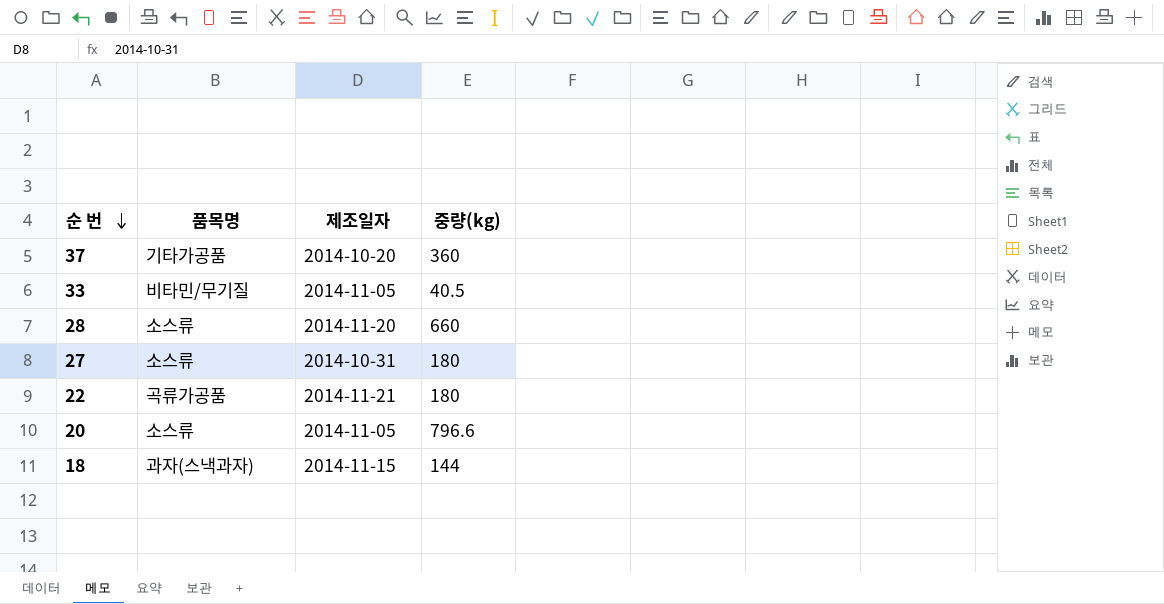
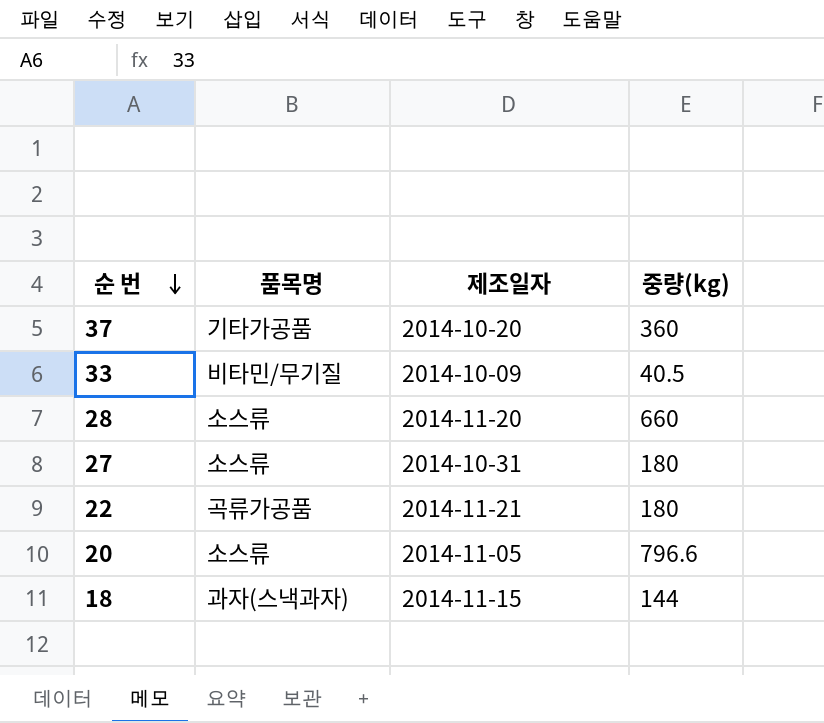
33 | 제조일자: 2014-11-05 -> 2014-10-09

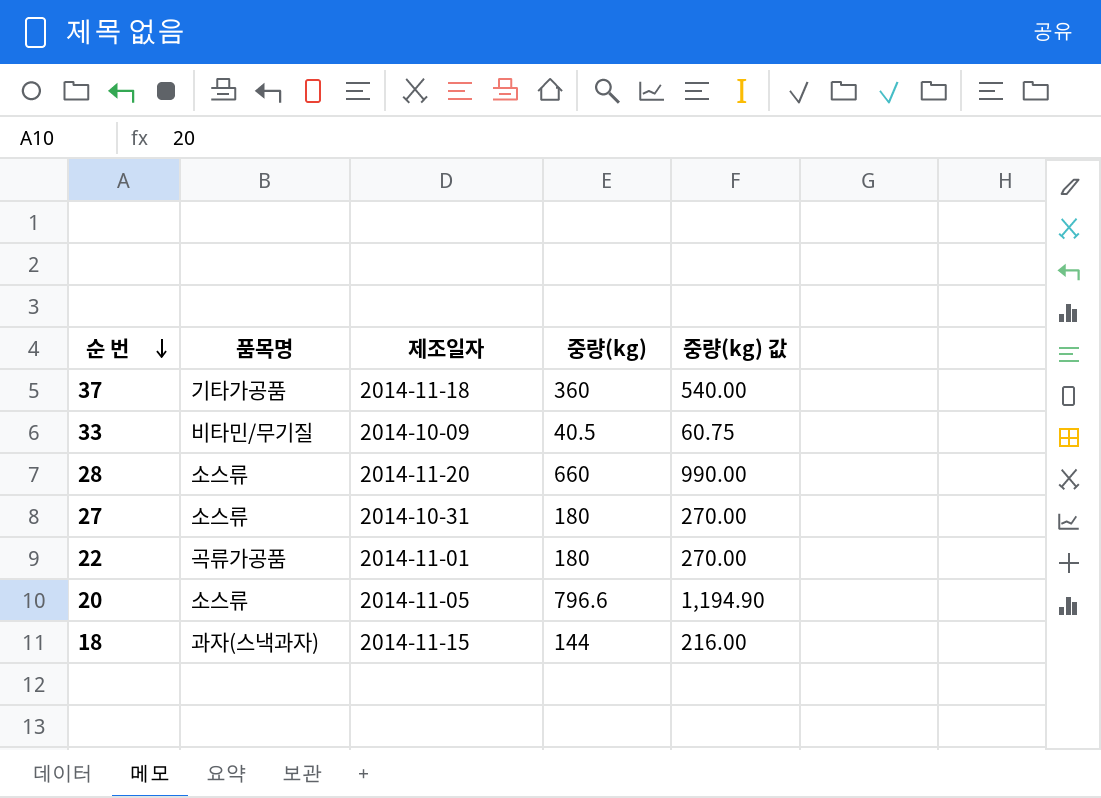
column 중량(kg) 값 | formula: none -> [중량(kg)] * 1.5
37 | 제조일자: 2014-10-20 -> 2014-11-18
22 | 제조일자: 2014-11-21 -> 2014-11-01

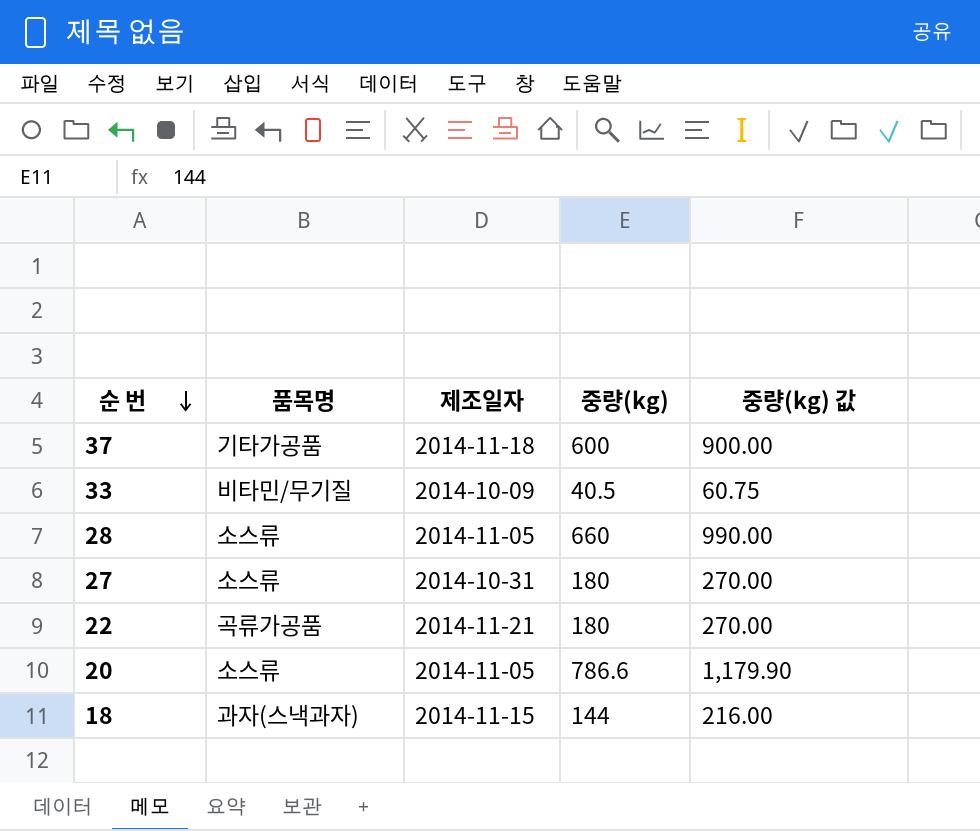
37 | 중량(kg): 360 -> 600
37 | 중량(kg) 값: 540.00 -> 900.00
28 | 제조일자: 2014-11-20 -> 2014-11-05
22 | 제조일자: 2014-11-01 -> 2014-11-21
20 | 중량(kg): 796.6 -> 786.6
20 | 중량(kg) 값: 1,194.90 -> 1,179.90

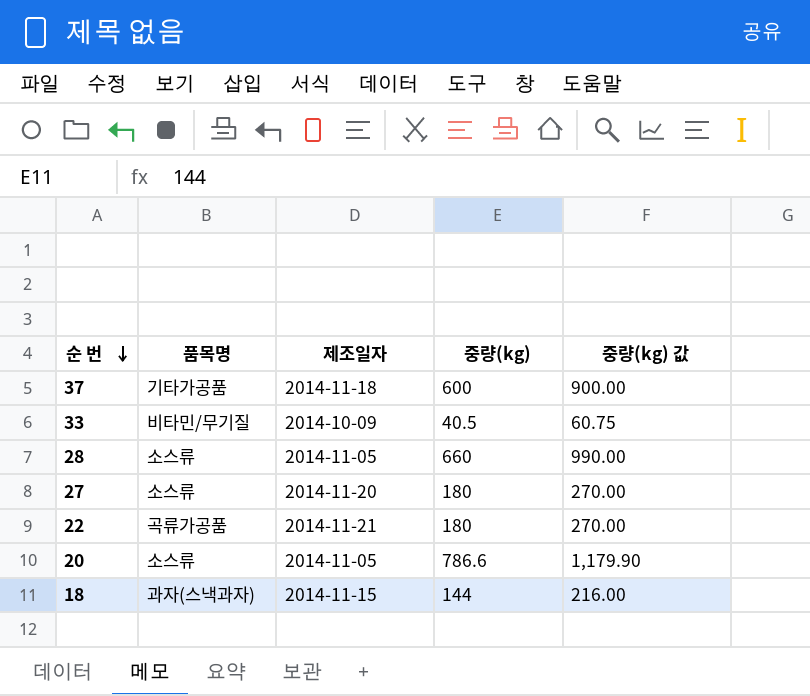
27 | 제조일자: 2014-10-31 -> 2014-11-20

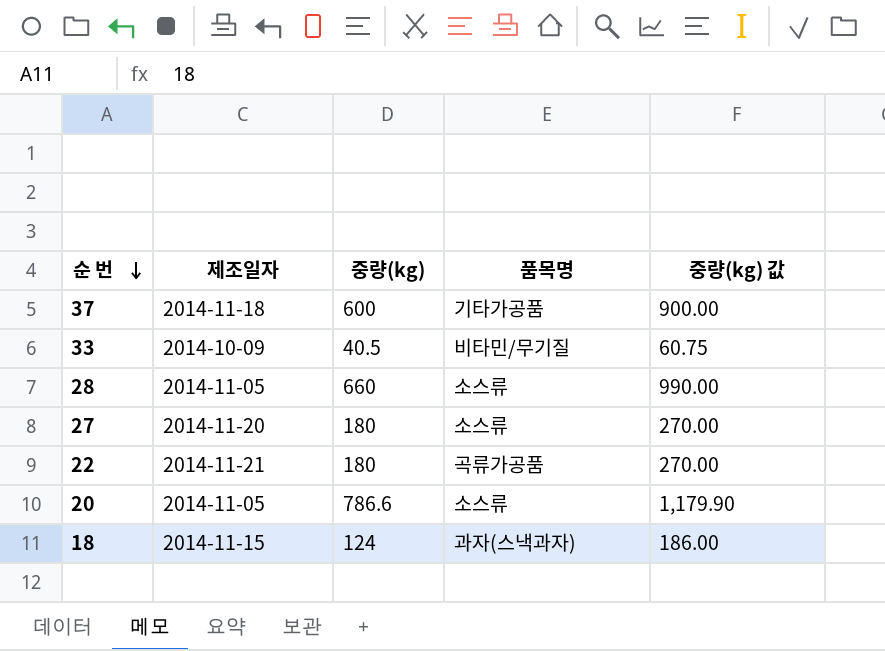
column 품목명 | position: 2 -> 4
18 | 중량(kg): 144 -> 124
18 | 중량(kg) 값: 216.00 -> 186.00

